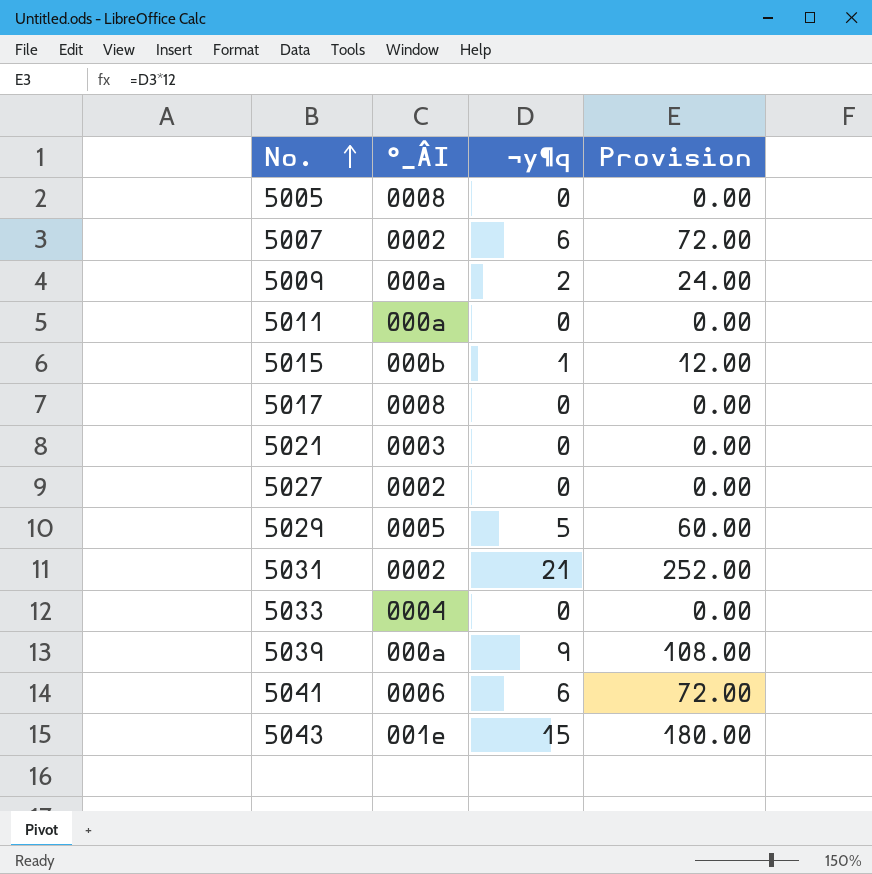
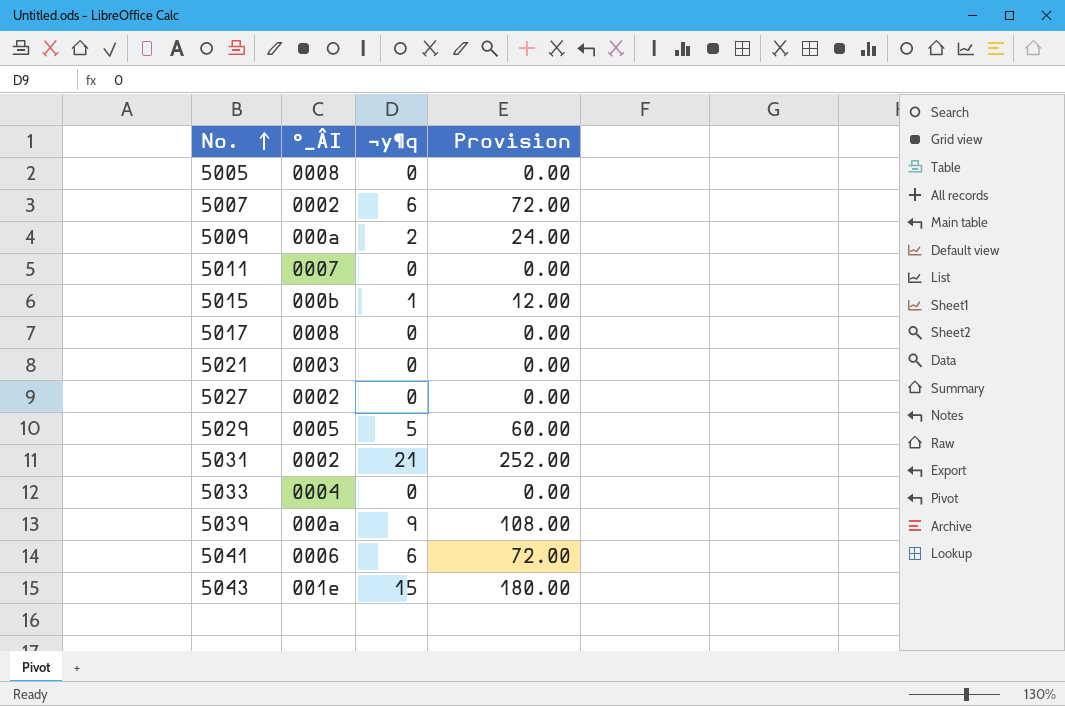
5011 | °_ÂI: 000a -> 0007

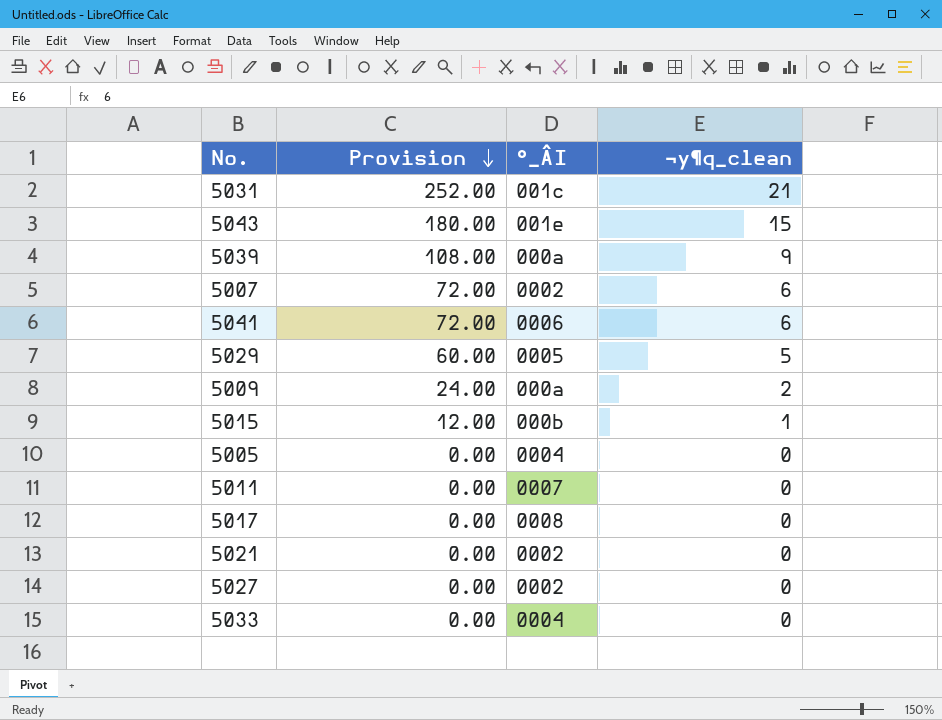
row order: No. ascending -> Provision descending
column Provision | position: 4 -> 2
column name: ¬y¶q -> ¬y¶q_clean
5031 | °_ÂI: 0002 -> 001c
5005 | °_ÂI: 0008 -> 0004
5021 | °_ÂI: 0003 -> 0002

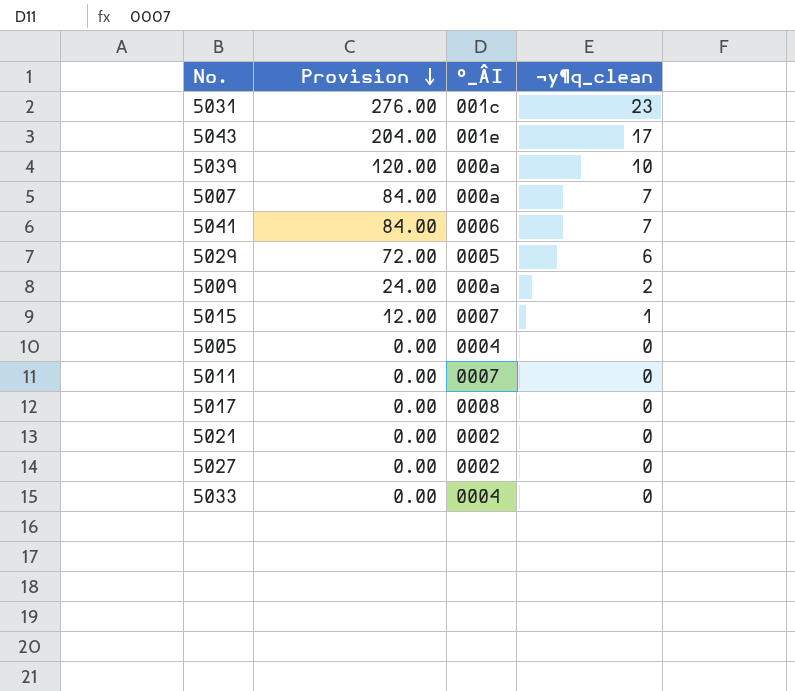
5031 | Provision: 252.00 -> 276.00
5031 | ¬y¶q_clean: 21 -> 23
5043 | Provision: 180.00 -> 204.00
5043 | ¬y¶q_clean: 15 -> 17
5039 | Provision: 108.00 -> 120.00
5039 | ¬y¶q_clean: 9 -> 10
5007 | Provision: 72.00 -> 84.00
5007 | °_ÂI: 0002 -> 000a
5007 | ¬y¶q_clean: 6 -> 7
5041 | Provision: 72.00 -> 84.00
5041 | ¬y¶q_clean: 6 -> 7
5029 | Provision: 60.00 -> 72.00
5029 | ¬y¶q_clean: 5 -> 6
5015 | °_ÂI: 000b -> 0007

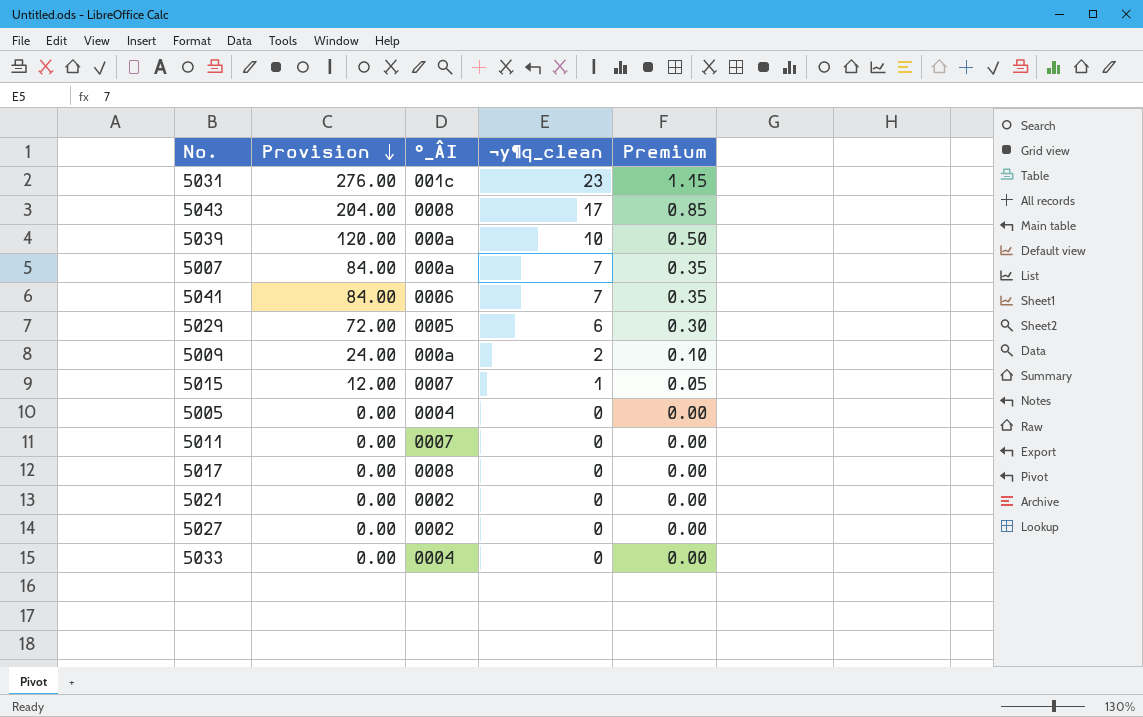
column Premium | formula: none -> [¬y¶q_clean] * 0.05
5043 | °_ÂI: 001e -> 0008

